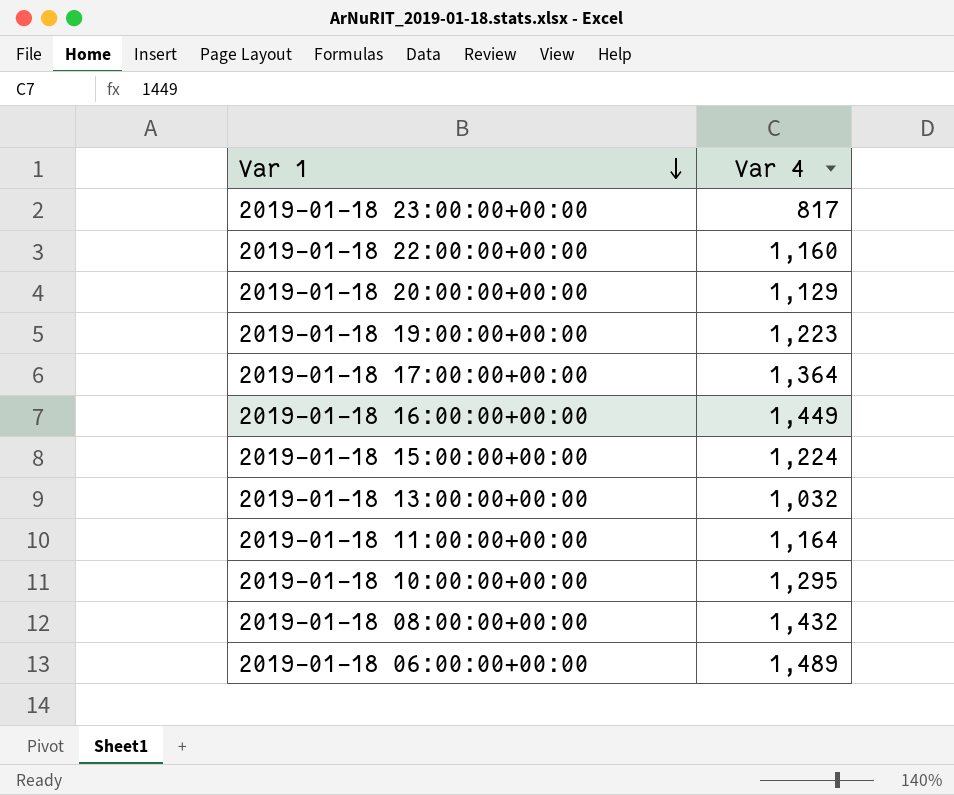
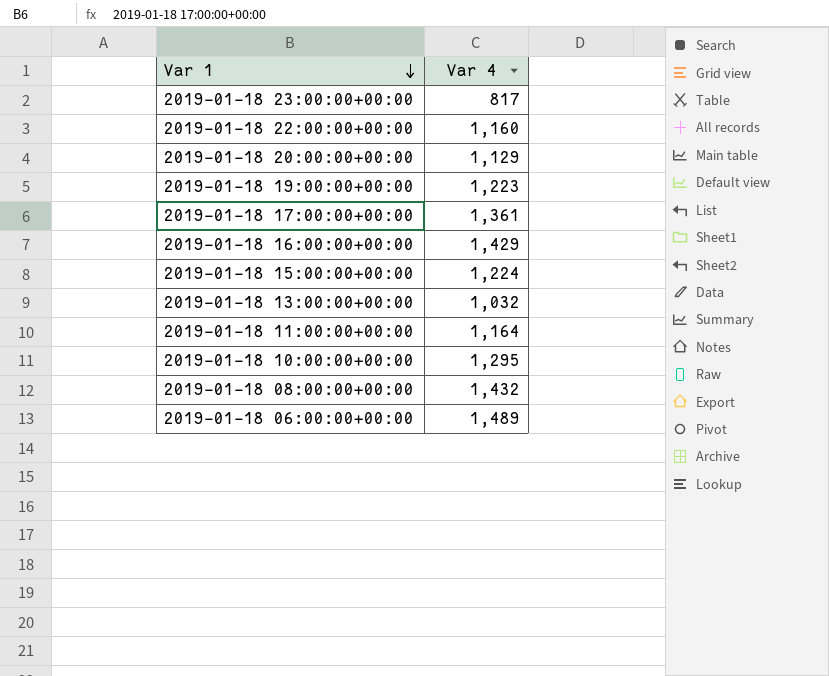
2019-01-18 17:00:00+00:00 | Var 4: 1,364 -> 1,361
2019-01-18 16:00:00+00:00 | Var 4: 1,449 -> 1,429

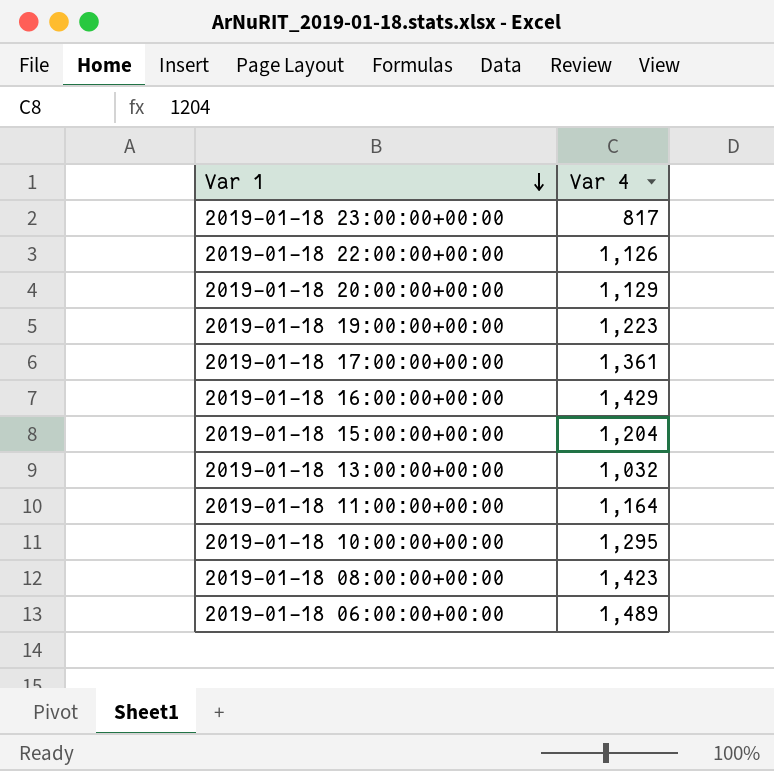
2019-01-18 22:00:00+00:00 | Var 4: 1,160 -> 1,126
2019-01-18 15:00:00+00:00 | Var 4: 1,224 -> 1,204
2019-01-18 08:00:00+00:00 | Var 4: 1,432 -> 1,423

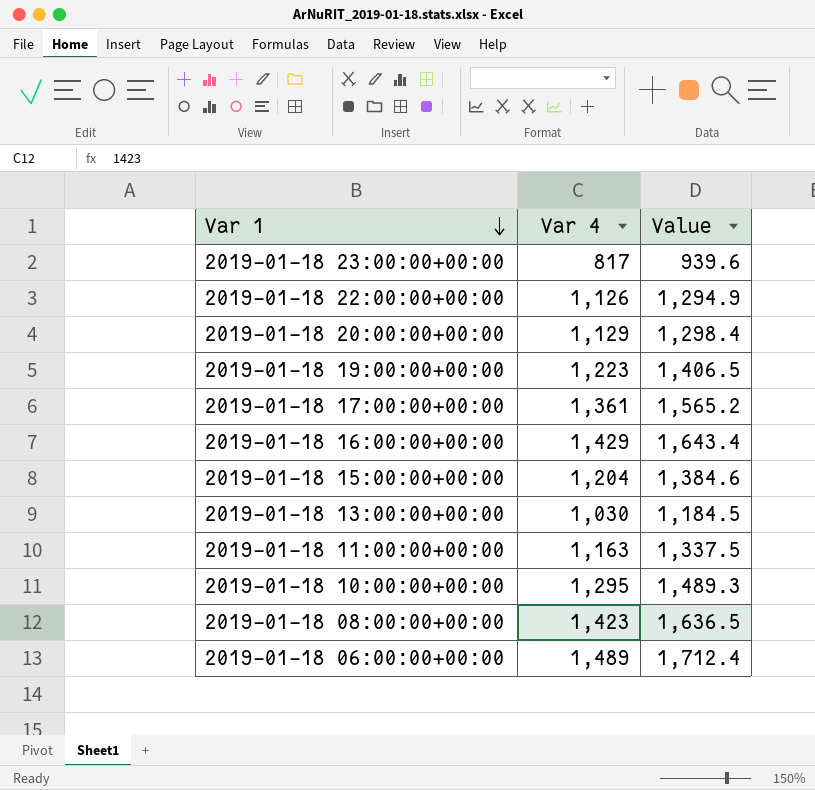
column Value | formula: none -> [Var 4] * 1.15
2019-01-18 13:00:00+00:00 | Var 4: 1,032 -> 1,030
2019-01-18 11:00:00+00:00 | Var 4: 1,164 -> 1,163

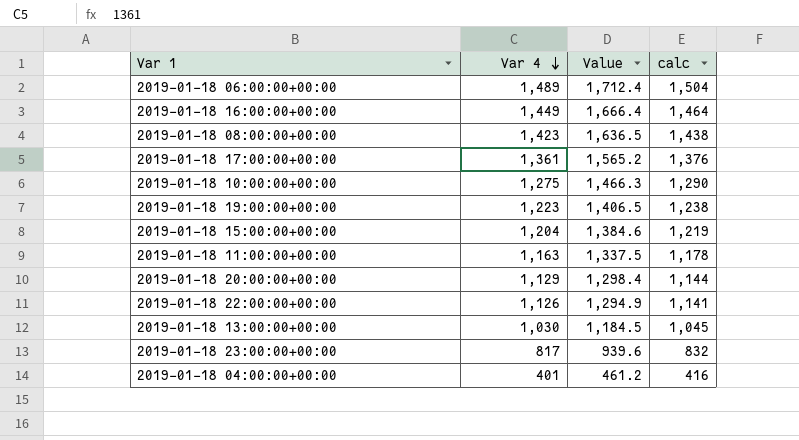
row order: Var 1 descending -> Var 4 descending
column calc | formula: none -> [Var 4] + 15
2019-01-18 16:00:00+00:00 | Var 4: 1,429 -> 1,449
2019-01-18 16:00:00+00:00 | Value: 1,643.4 -> 1,666.4
2019-01-18 10:00:00+00:00 | Var 4: 1,295 -> 1,275
2019-01-18 10:00:00+00:00 | Value: 1,489.3 -> 1,466.3
row 2019-01-18 04:00:00+00:00: none -> 401 | 461.2 | 416

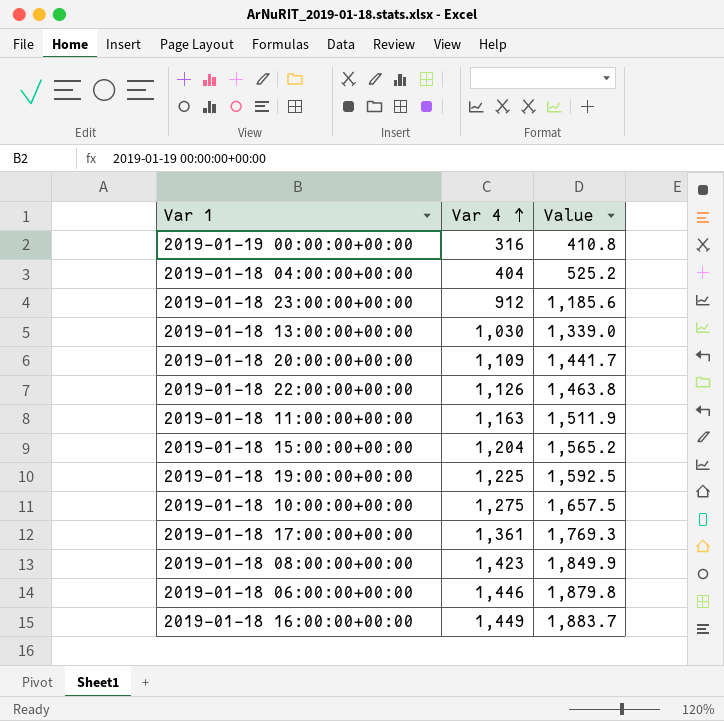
row order: Var 4 descending -> Var 4 ascending
column calc | formula: [Var 4] + 15 -> none
column Value | formula: [Var 4] * 1.15 -> [Var 4] * 1.3
row 2019-01-19 00:00:00+00:00: none -> 316 | 410.8
2019-01-18 04:00:00+00:00 | Var 4: 401 -> 404
2019-01-18 23:00:00+00:00 | Var 4: 817 -> 912
2019-01-18 20:00:00+00:00 | Var 4: 1,129 -> 1,109
2019-01-18 19:00:00+00:00 | Var 4: 1,223 -> 1,225
2019-01-18 06:00:00+00:00 | Var 4: 1,489 -> 1,446

